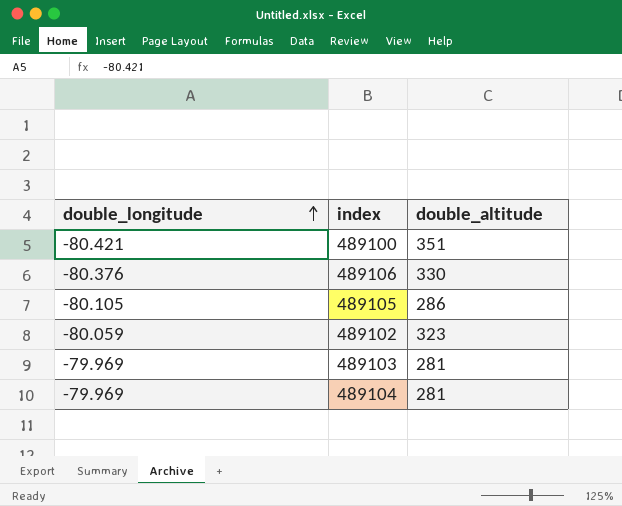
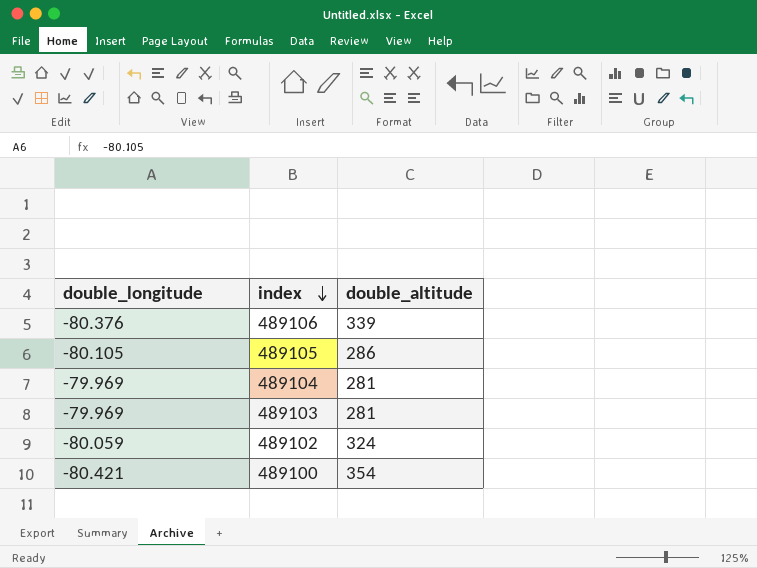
row order: double_longitude ascending -> index descending
489106 | double_altitude: 330 -> 339
489102 | double_altitude: 323 -> 324
489100 | double_altitude: 351 -> 354

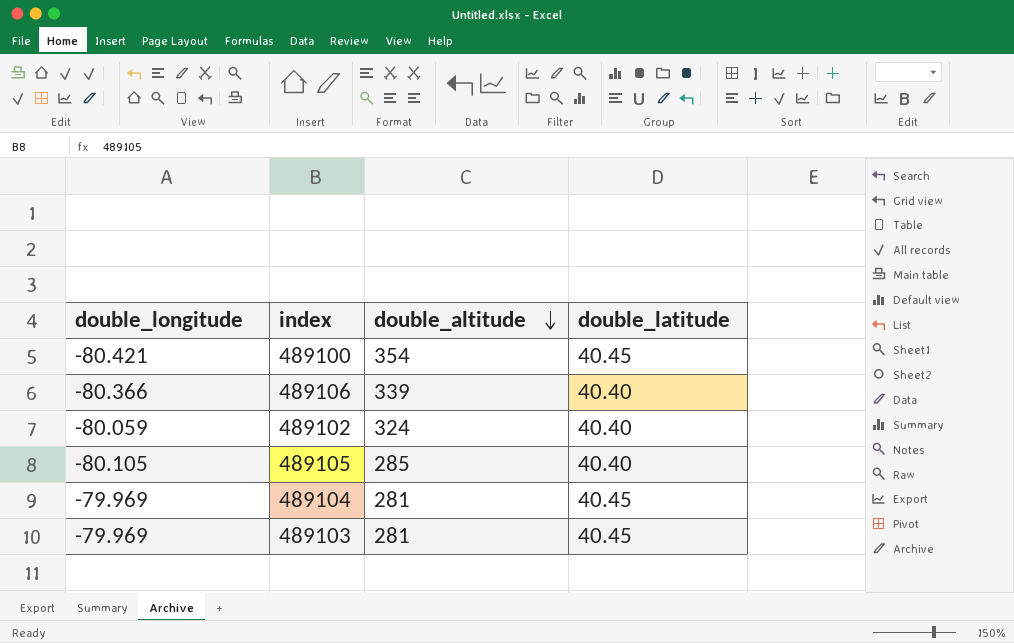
row order: index descending -> double_altitude descending
column double_latitude | position: none -> 4
489106 | double_longitude: -80.376 -> -80.366
489105 | double_altitude: 286 -> 285

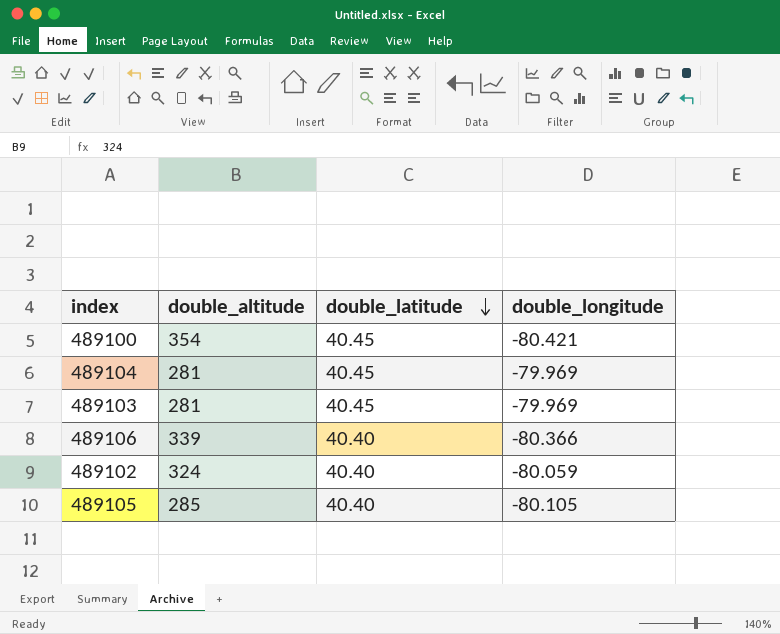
row order: double_altitude descending -> double_latitude descending
column double_longitude | position: 1 -> 4

